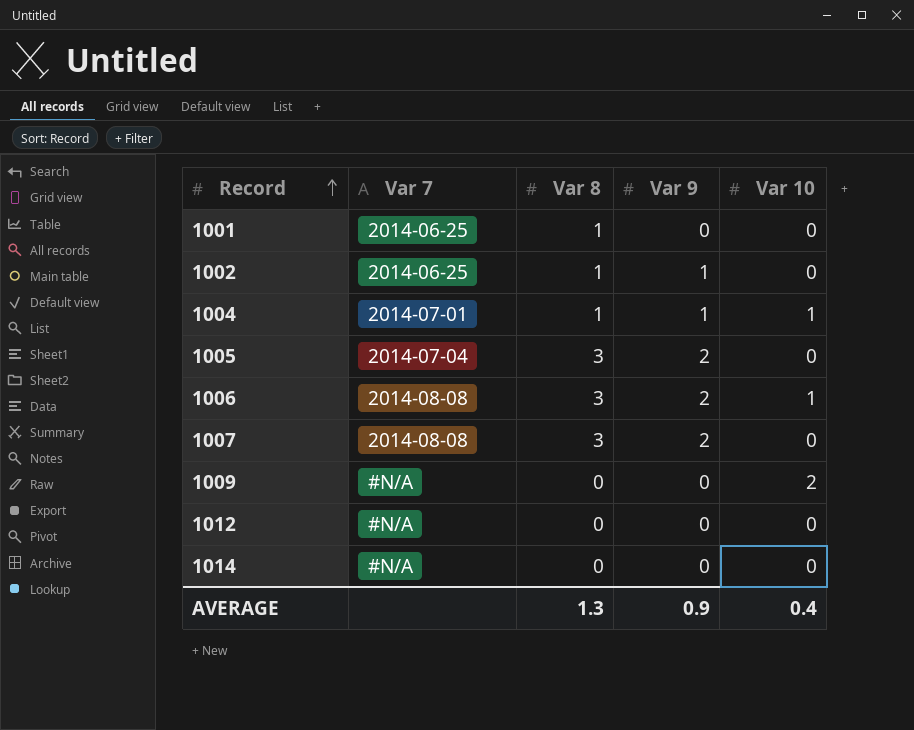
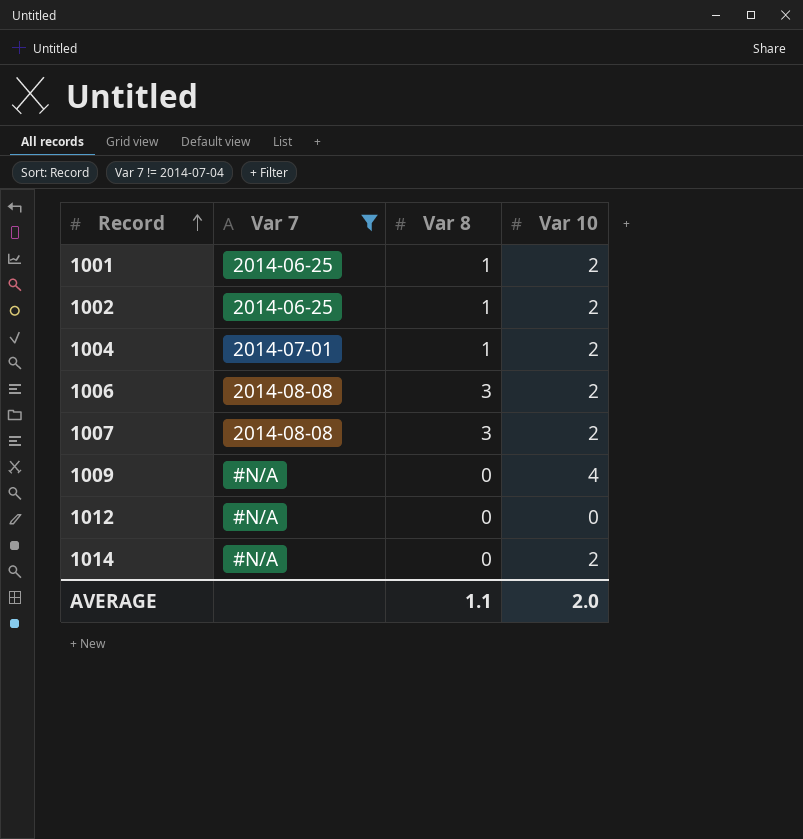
filter: none -> Var 7 != 2014-07-04
column Var 9 | position: 4 -> none
1001 | Var 10: 0 -> 2
1002 | Var 10: 0 -> 2
1004 | Var 10: 1 -> 2
1006 | Var 10: 1 -> 2
1007 | Var 10: 0 -> 2
1009 | Var 10: 2 -> 4
1014 | Var 10: 0 -> 2
AVERAGE | Var 8: 1.3 -> 1.1
AVERAGE | Var 10: 0.4 -> 2.0

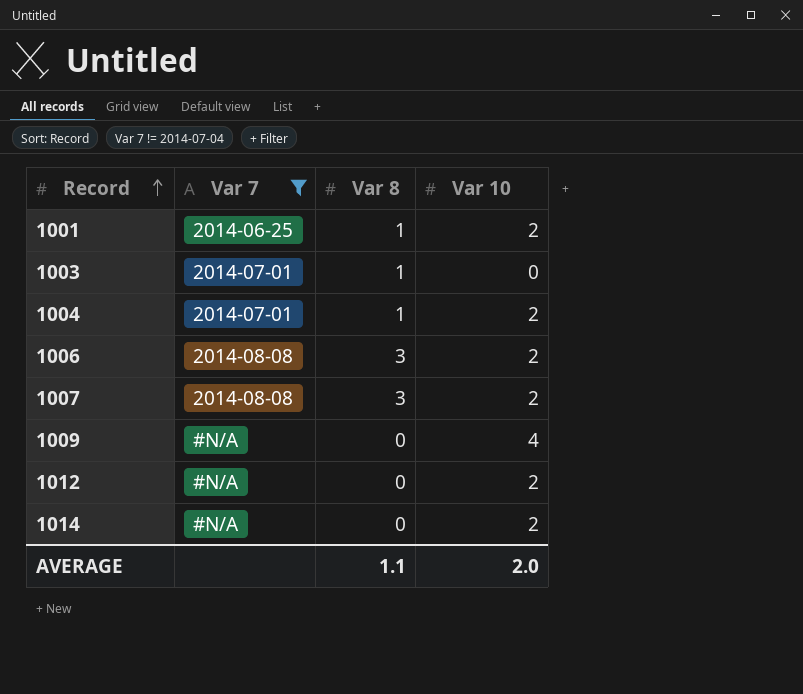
row 1002: 2014-06-25 | 1 | 2 -> none
row 1003: none -> 2014-07-01 | 1 | 0
1012 | Var 10: 0 -> 2

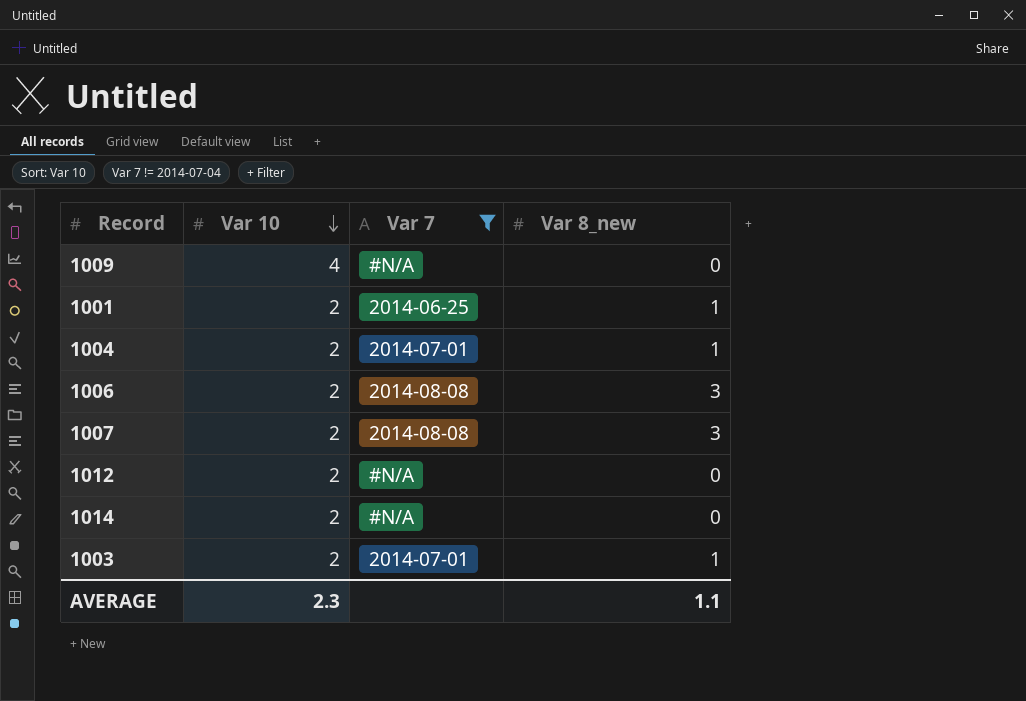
row order: Record ascending -> Var 10 descending
column Var 10 | position: 4 -> 2
column name: Var 8 -> Var 8_new
1003 | Var 10: 0 -> 2
AVERAGE | Var 10: 2.0 -> 2.3

